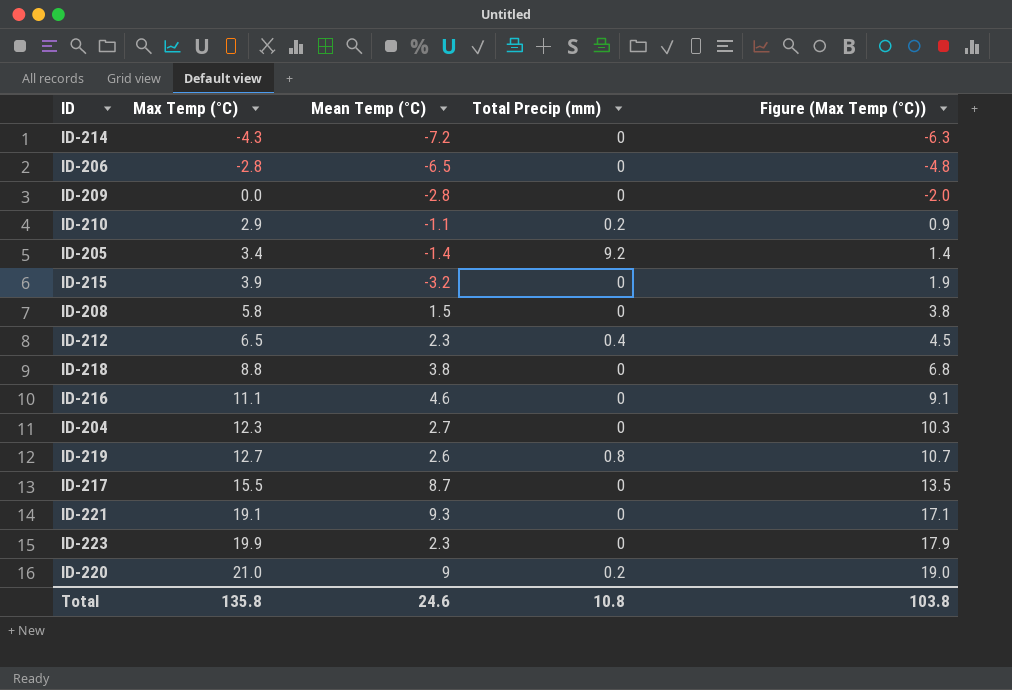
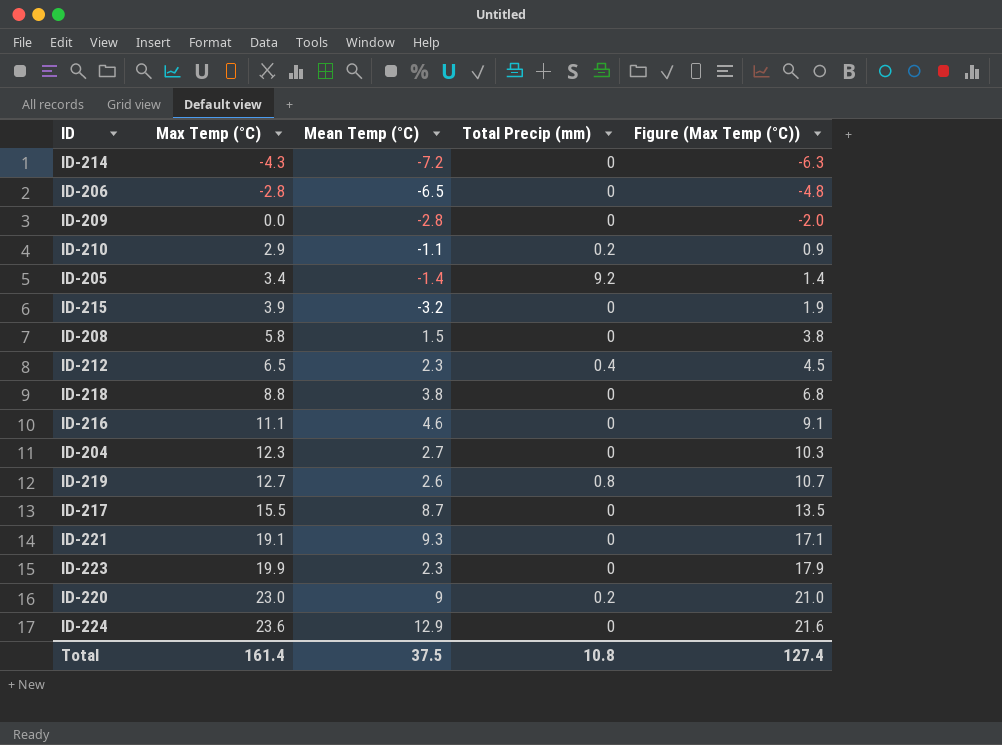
ID-220 | Max Temp (°C): 21.0 -> 23.0
ID-220 | Figure (Max Temp (°C)): 19.0 -> 21.0
row ID-224: none -> 23.6 | 12.9 | 0 | 21.6
Total | Max Temp (°C): 135.8 -> 161.4
Total | Mean Temp (°C): 24.6 -> 37.5
Total | Figure (Max Temp (°C)): 103.8 -> 127.4

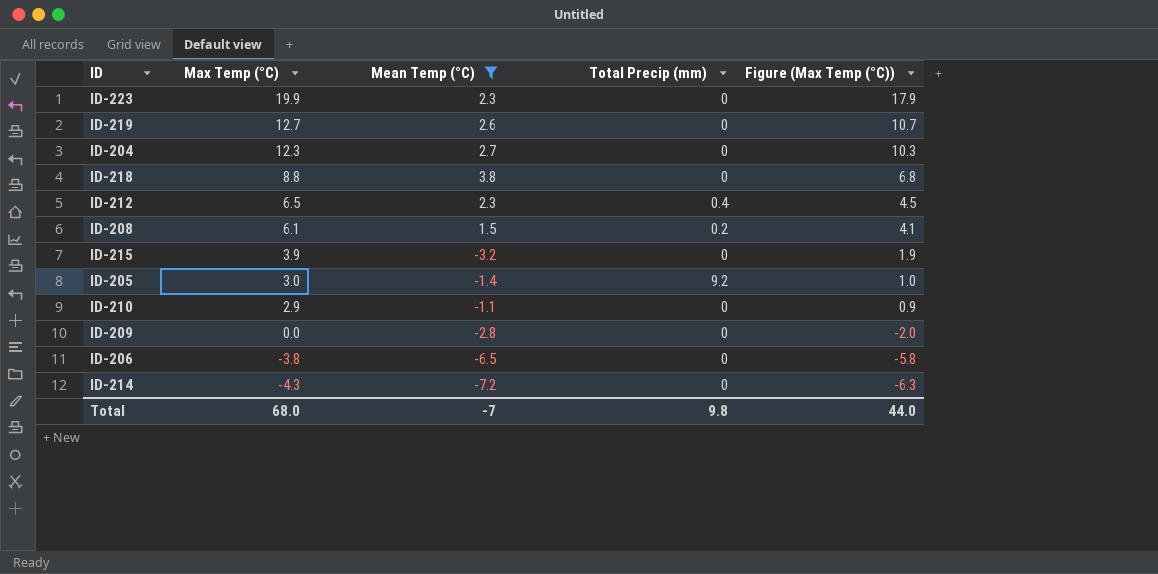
filter: none -> Mean Temp (°C) <= 3.8
row order: Max Temp (°C) ascending -> Max Temp (°C) descending
ID-219 | Total Precip (mm): 0.8 -> 0
ID-208 | Max Temp (°C): 5.8 -> 6.1
ID-208 | Total Precip (mm): 0 -> 0.2
ID-208 | Figure (Max Temp (°C)): 3.8 -> 4.1
ID-205 | Max Temp (°C): 3.4 -> 3.0
ID-205 | Figure (Max Temp (°C)): 1.4 -> 1.0
ID-210 | Total Precip (mm): 0.2 -> 0
ID-206 | Max Temp (°C): -2.8 -> -3.8
ID-206 | Figure (Max Temp (°C)): -4.8 -> -5.8
Total | Max Temp (°C): 161.4 -> 68.0
Total | Mean Temp (°C): 37.5 -> -7
Total | Total Precip (mm): 10.8 -> 9.8
Total | Figure (Max Temp (°C)): 127.4 -> 44.0

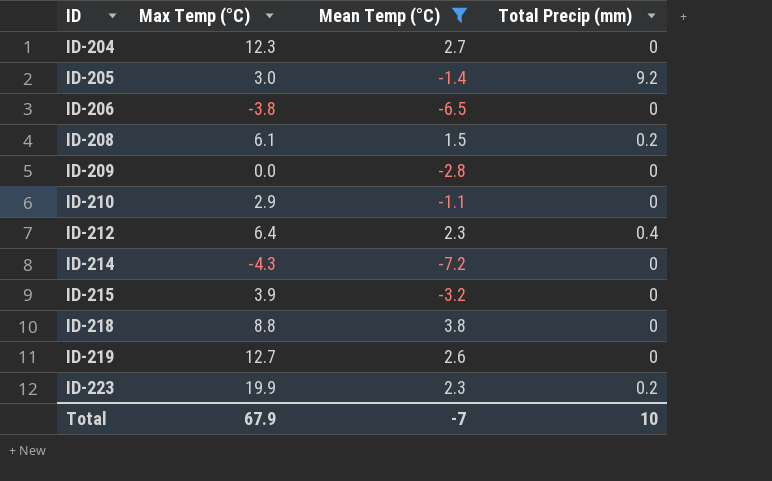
row order: Max Temp (°C) descending -> ID ascending
column Figure (Max Temp (°C)) | formula: [Max Temp (°C)] - 2 -> none
ID-212 | Max Temp (°C): 6.5 -> 6.4
ID-223 | Total Precip (mm): 0 -> 0.2
Total | Max Temp (°C): 68.0 -> 67.9
Total | Total Precip (mm): 9.8 -> 10

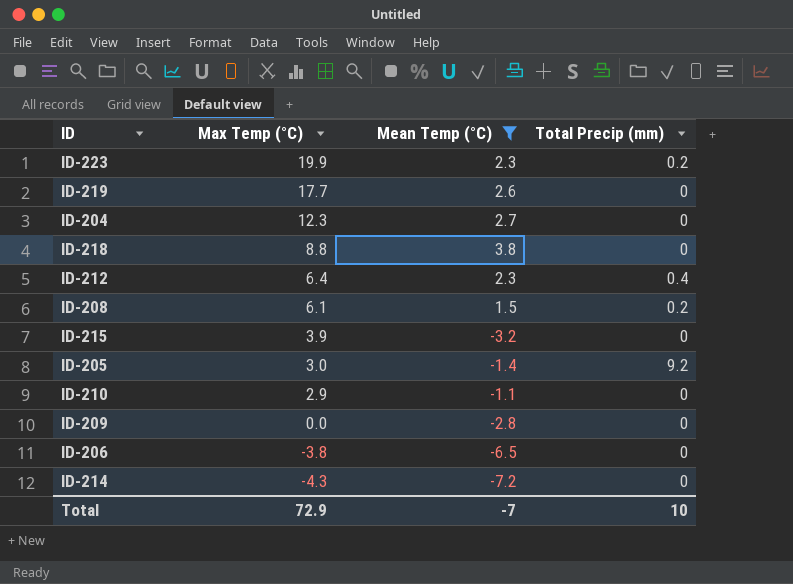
row order: ID ascending -> Max Temp (°C) descending
ID-219 | Max Temp (°C): 12.7 -> 17.7
Total | Max Temp (°C): 67.9 -> 72.9

